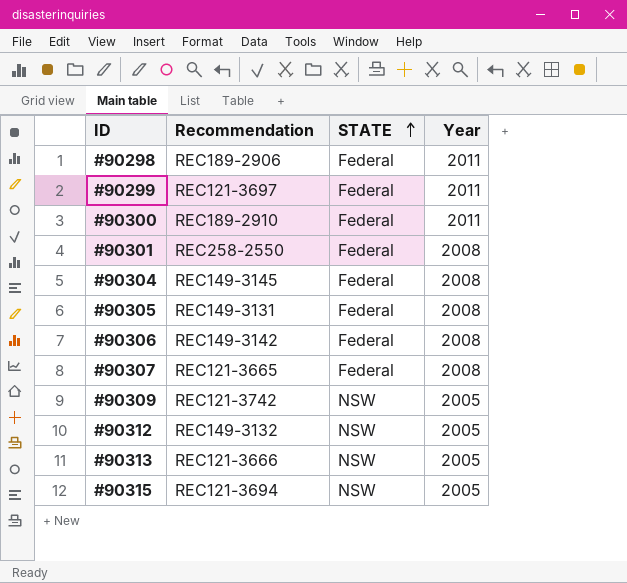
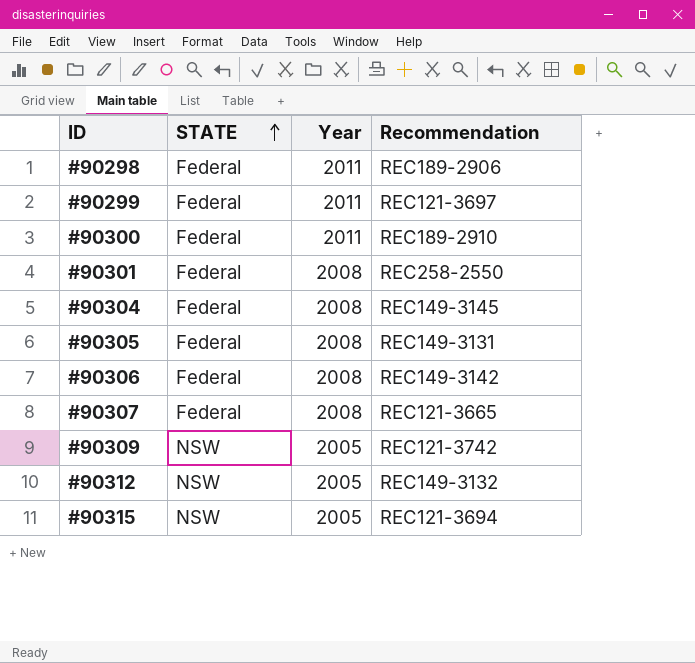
column Recommendation | position: 2 -> 4
row #90313: REC121-3666 | NSW | 2005 -> none

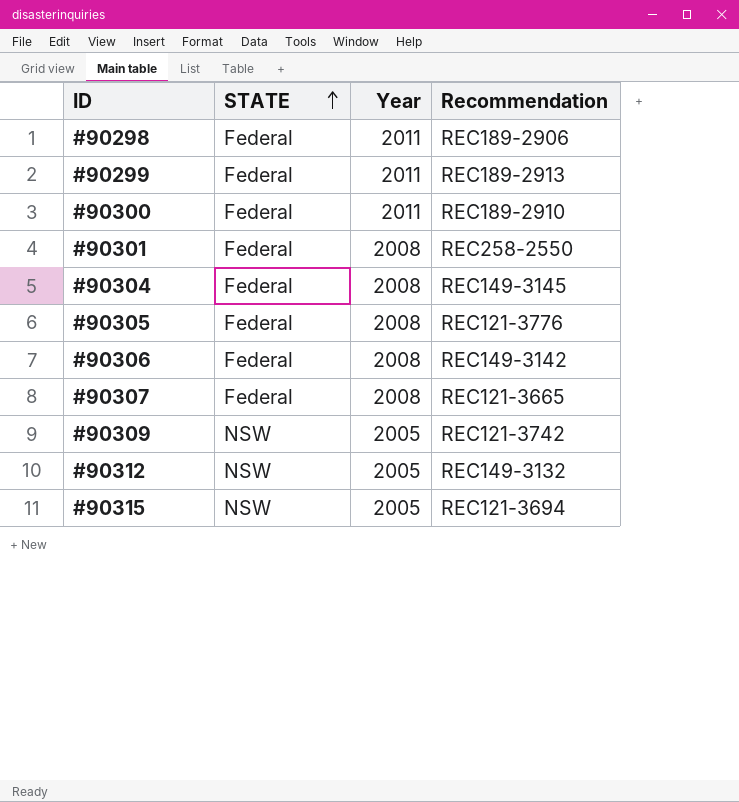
#90299 | Recommendation: REC121-3697 -> REC189-2913
#90305 | Recommendation: REC149-3131 -> REC121-3776

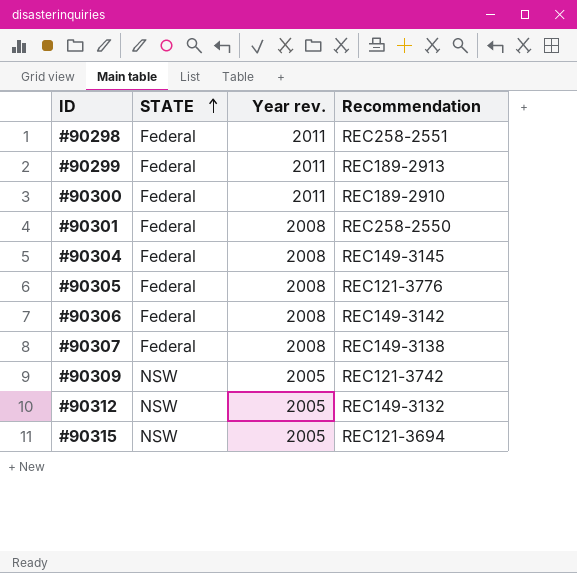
column name: Year -> Year rev.
#90298 | Recommendation: REC189-2906 -> REC258-2551
#90307 | Recommendation: REC121-3665 -> REC149-3138

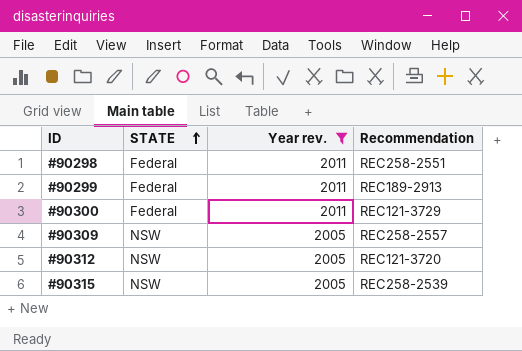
filter: none -> Year rev. != 2008
#90300 | Recommendation: REC189-2910 -> REC121-3729
#90309 | Recommendation: REC121-3742 -> REC258-2557
#90312 | Recommendation: REC149-3132 -> REC121-3720
#90315 | Recommendation: REC121-3694 -> REC258-2539

